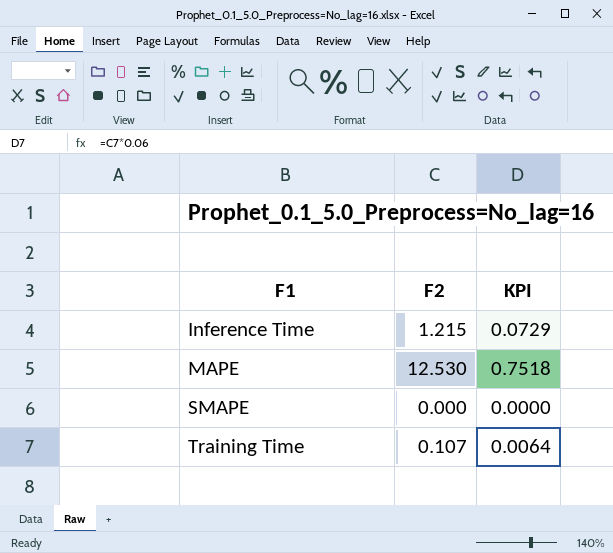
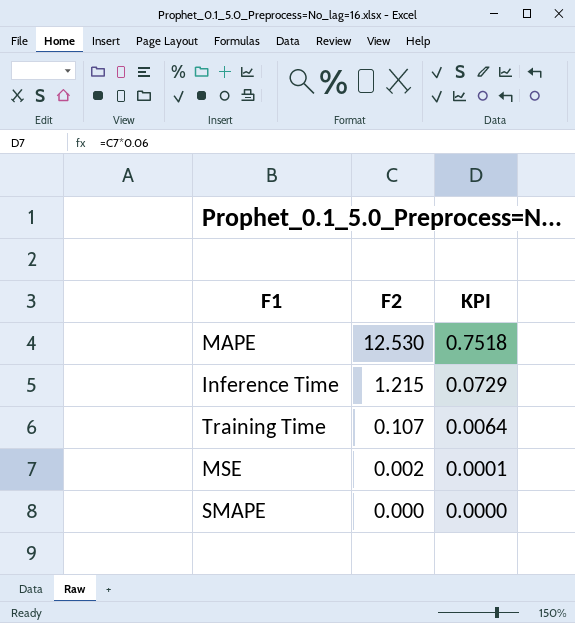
row order: F1 ascending -> F2 descending
row MSE: none -> 0.002 | 0.0001

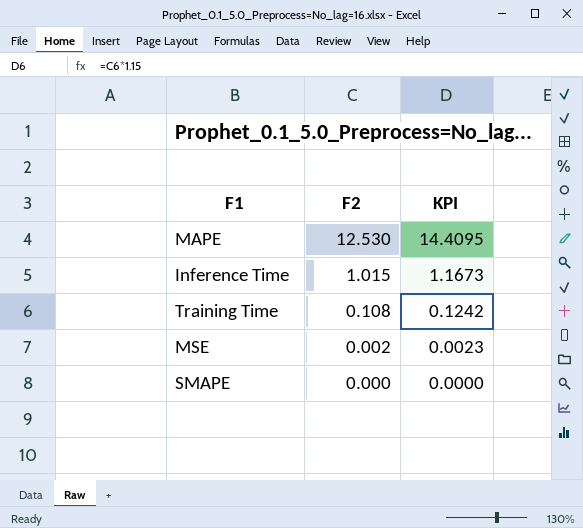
column KPI | formula: [F2] * 0.06 -> [F2] * 1.15
Inference Time | F2: 1.215 -> 1.015
Training Time | F2: 0.107 -> 0.108

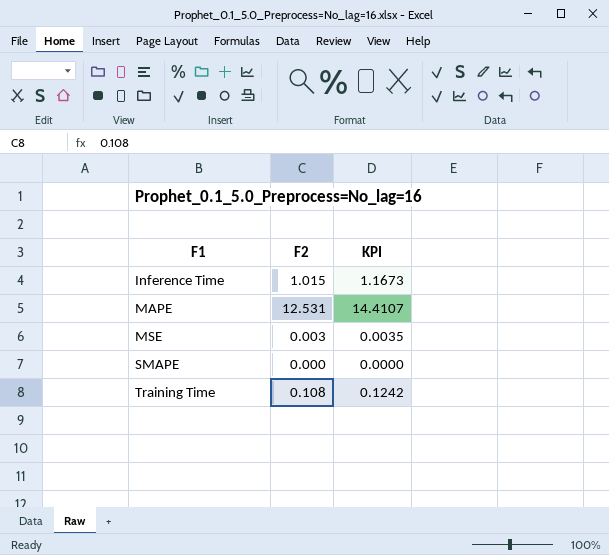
row order: F2 descending -> F1 ascending
MAPE | F2: 12.530 -> 12.531
MAPE | KPI: 14.4095 -> 14.4107
MSE | F2: 0.002 -> 0.003
MSE | KPI: 0.0023 -> 0.0035

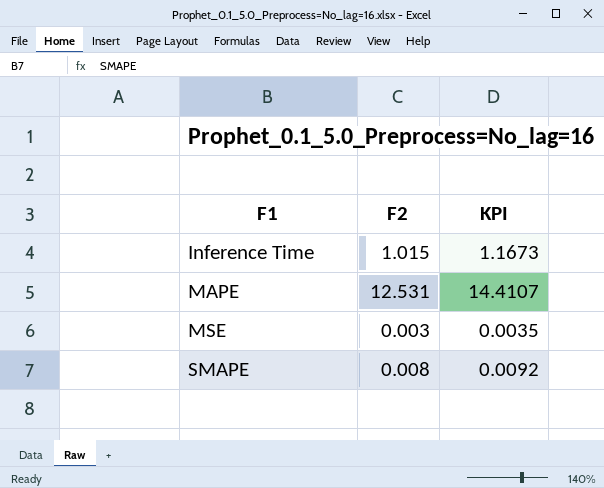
row Training Time: 0.108 | 0.1242 -> none
SMAPE | F2: 0.000 -> 0.008
SMAPE | KPI: 0.0000 -> 0.0092

